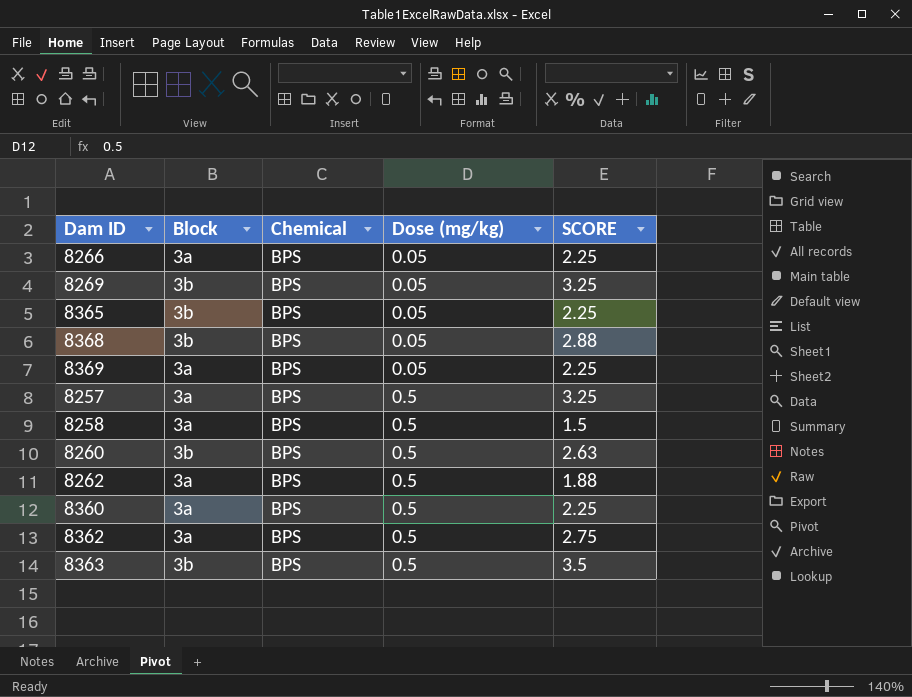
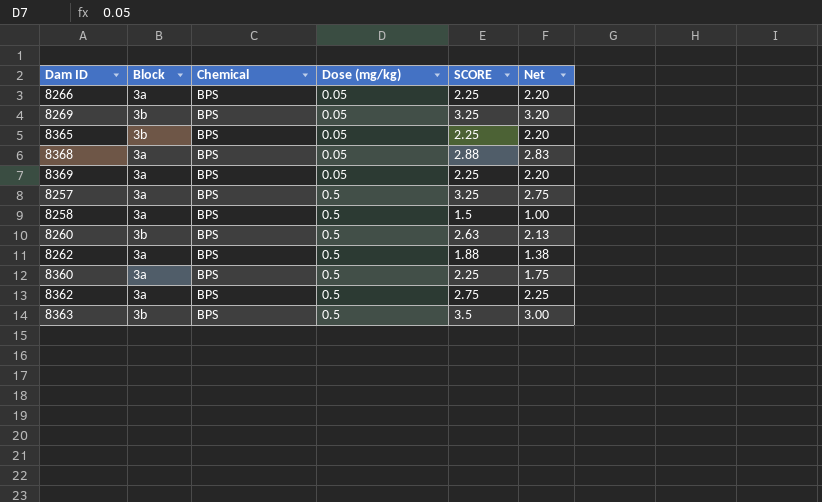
column Net | formula: none -> [SCORE] - [Dose (mg/kg)]
8368 | Block: 3b -> 3a

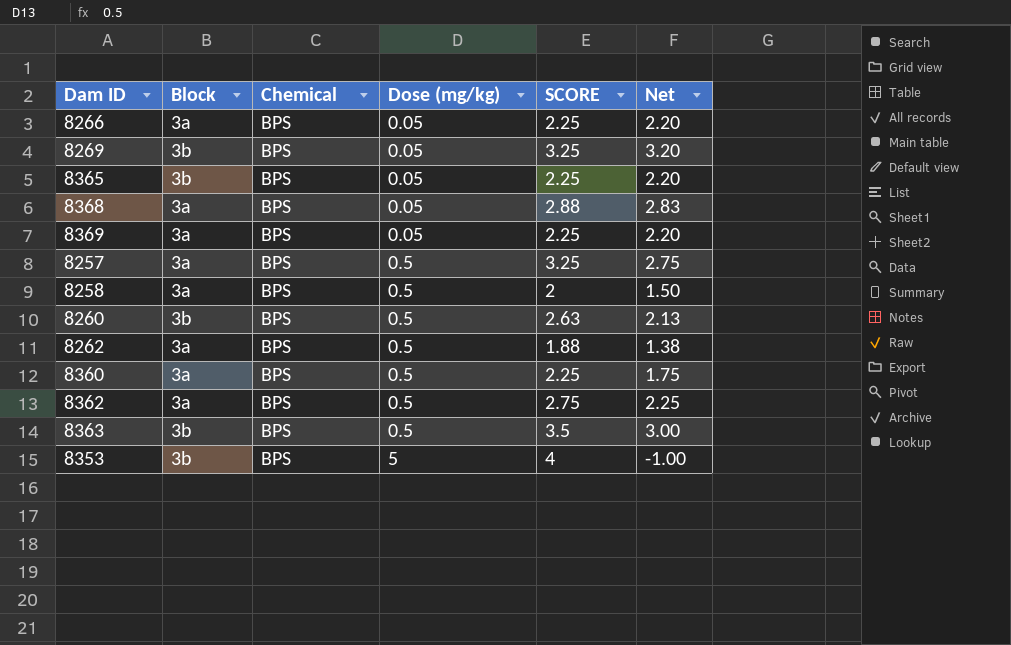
8258 | SCORE: 1.5 -> 2
8258 | Net: 1.00 -> 1.50
row 8353: none -> 3b | BPS | 5 | 4 | -1.00

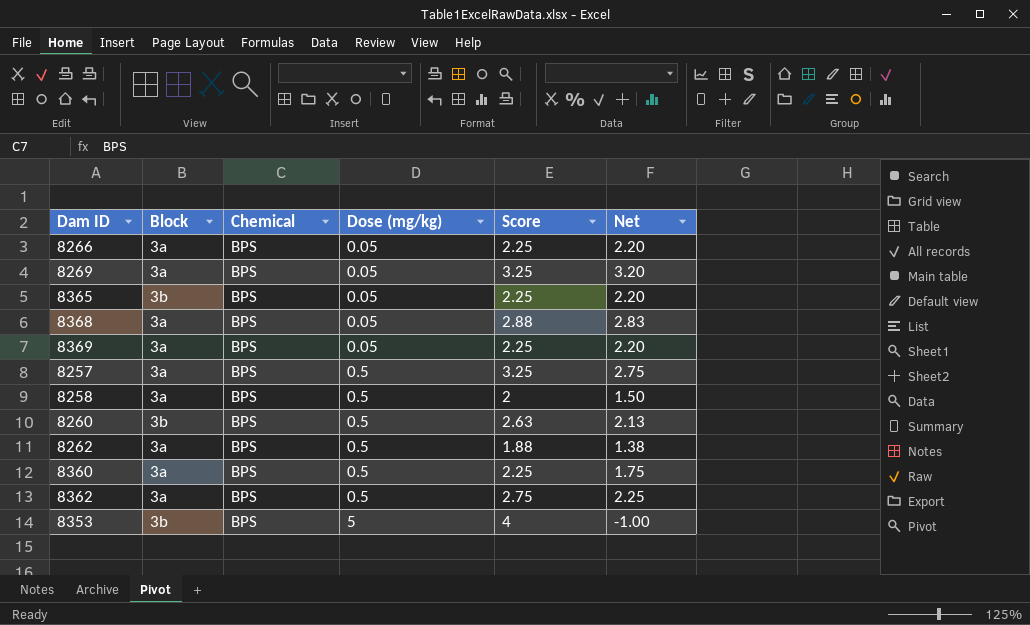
column name: SCORE -> Score
row 8363: 3b | BPS | 0.5 | 3.5 | 3.00 -> none
8269 | Block: 3b -> 3a

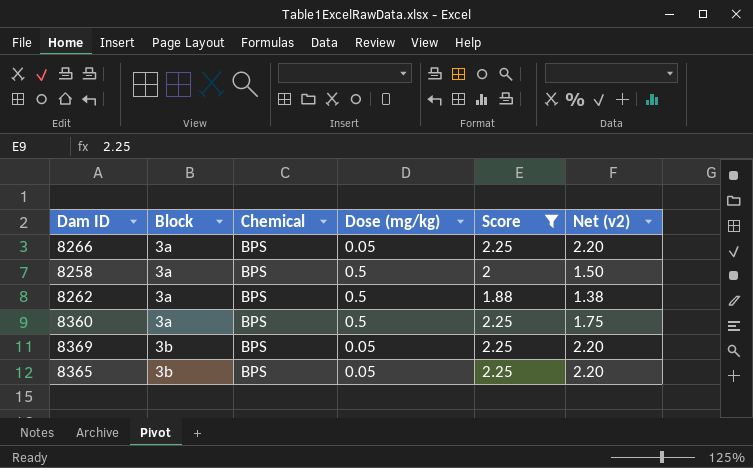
filter: none -> Score <= 2.25
row order: Dose (mg/kg) ascending -> Block ascending
column name: Net -> Net (v2)
8369 | Block: 3a -> 3b

